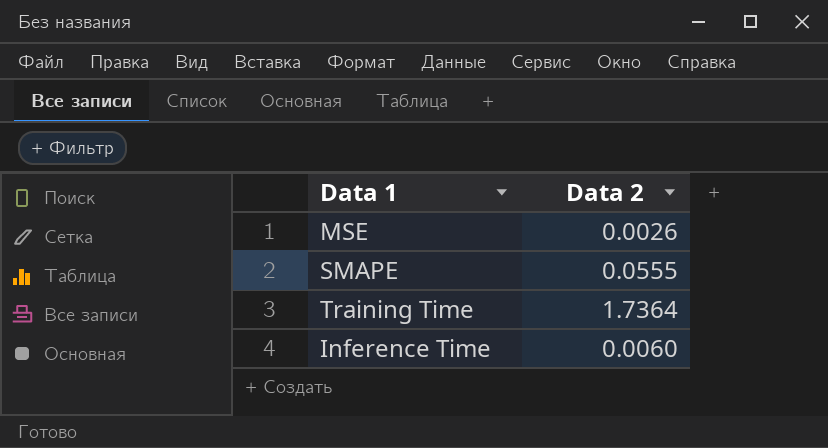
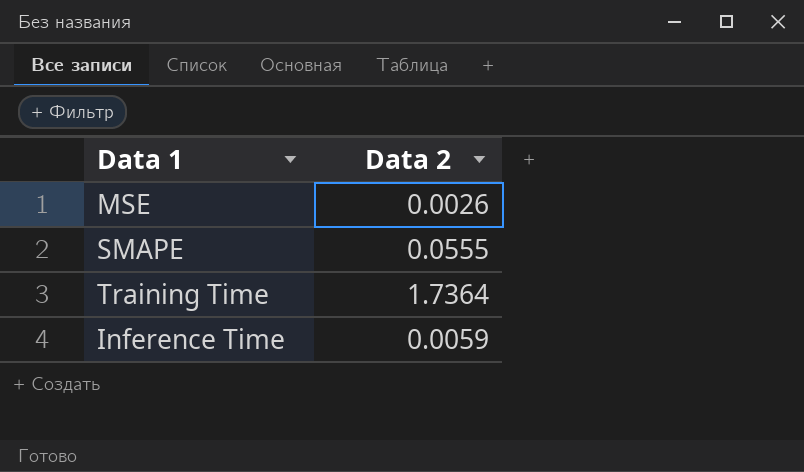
Inference Time | Data 2: 0.0060 -> 0.0059

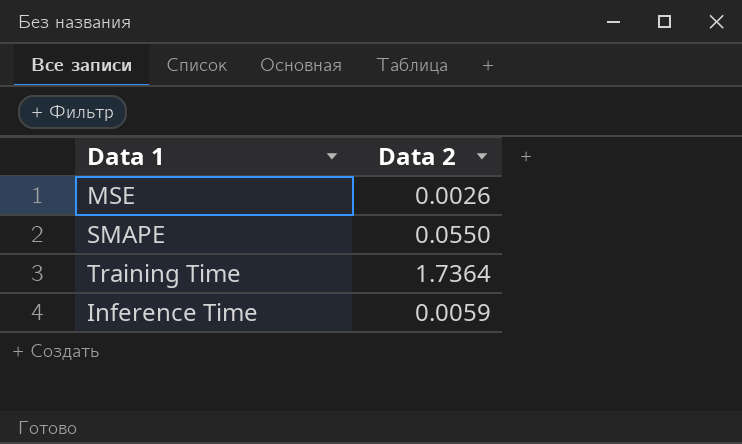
SMAPE | Data 2: 0.0555 -> 0.0550

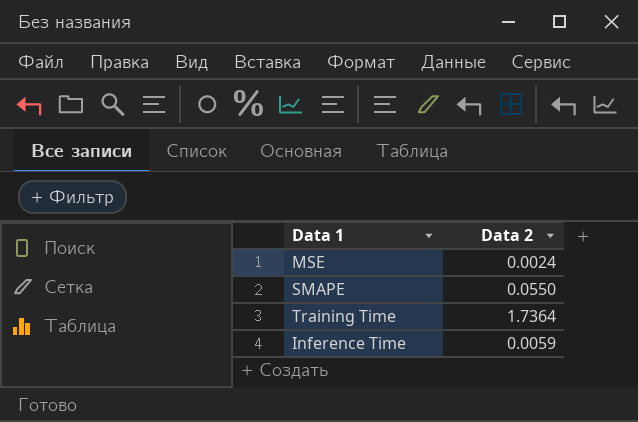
MSE | Data 2: 0.0026 -> 0.0024

